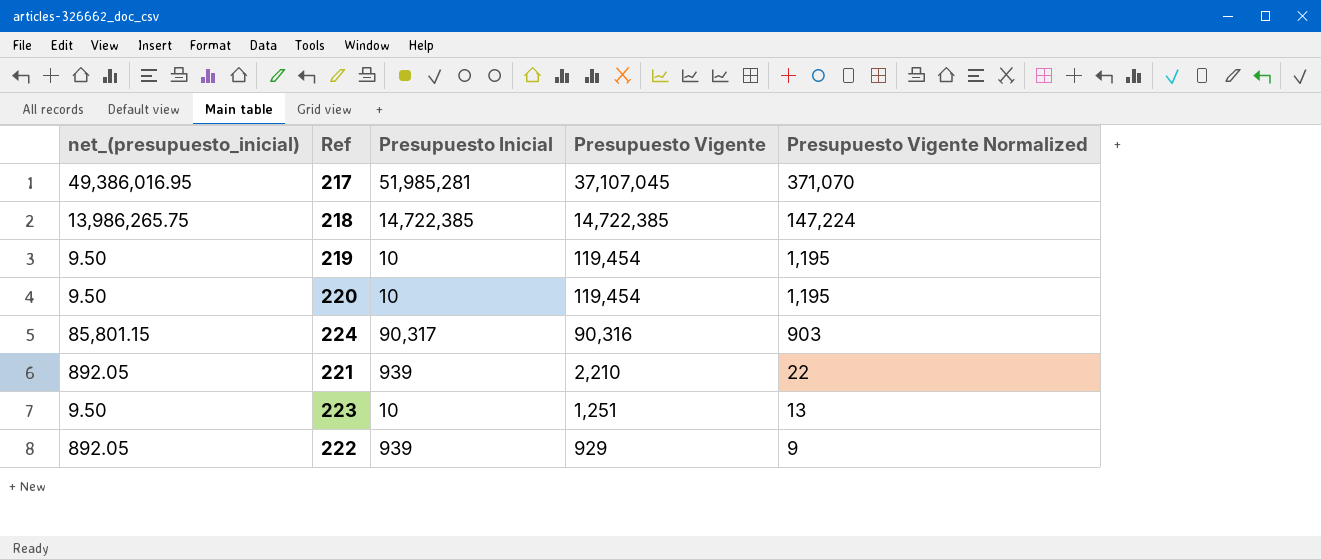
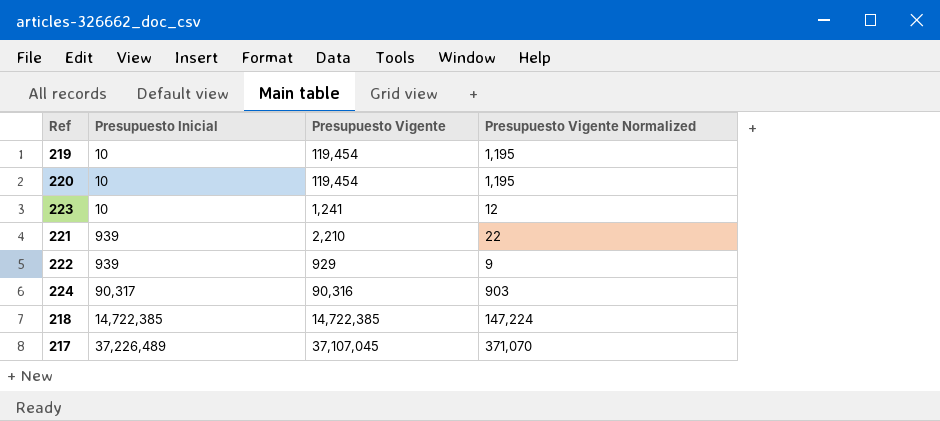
row order: Presupuesto Vigente descending -> Presupuesto Inicial ascending
column net_(presupuesto_inicial) | formula: [Presupuesto Inicial] * 0.95 -> none
223 | Presupuesto Vigente: 1,251 -> 1,241
223 | Presupuesto Vigente Normalized: 13 -> 12
217 | Presupuesto Inicial: 51,985,281 -> 37,226,489

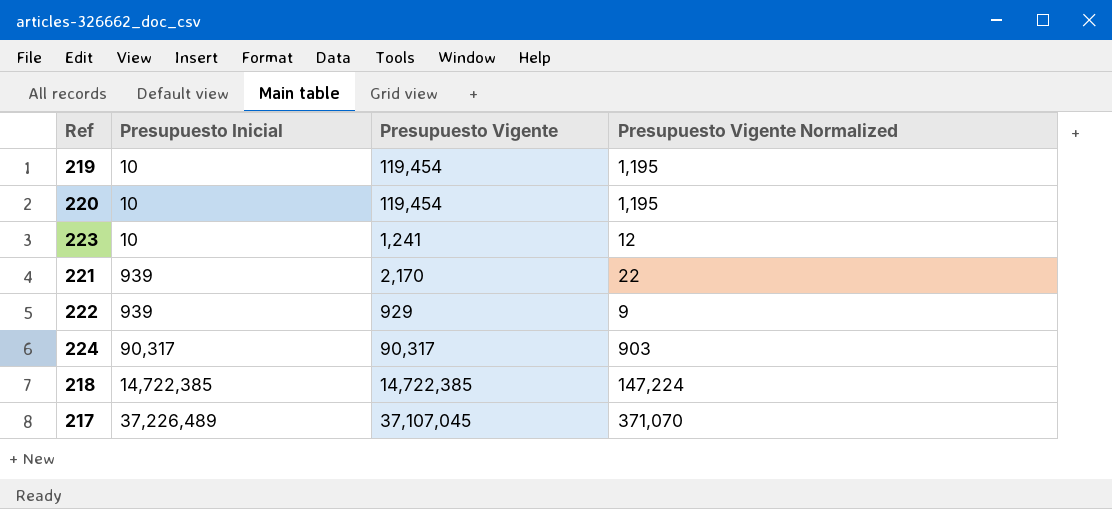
221 | Presupuesto Vigente: 2,210 -> 2,170
224 | Presupuesto Vigente: 90,316 -> 90,317

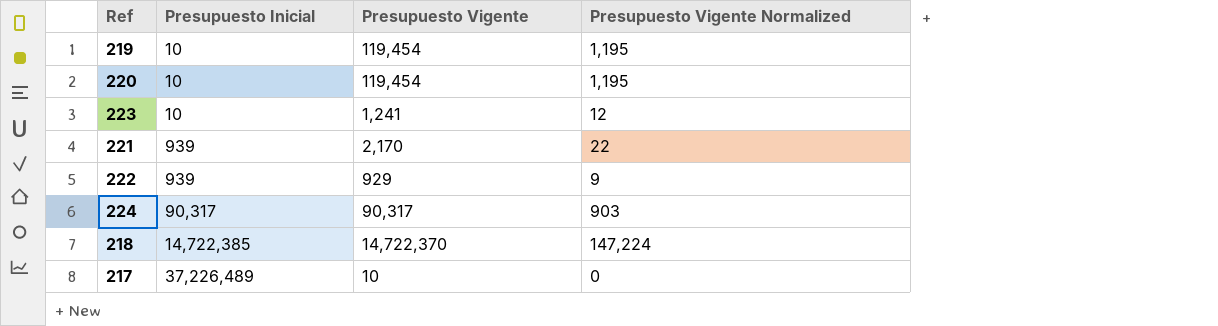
218 | Presupuesto Vigente: 14,722,385 -> 14,722,370
217 | Presupuesto Vigente: 37,107,045 -> 10
217 | Presupuesto Vigente Normalized: 371,070 -> 0

